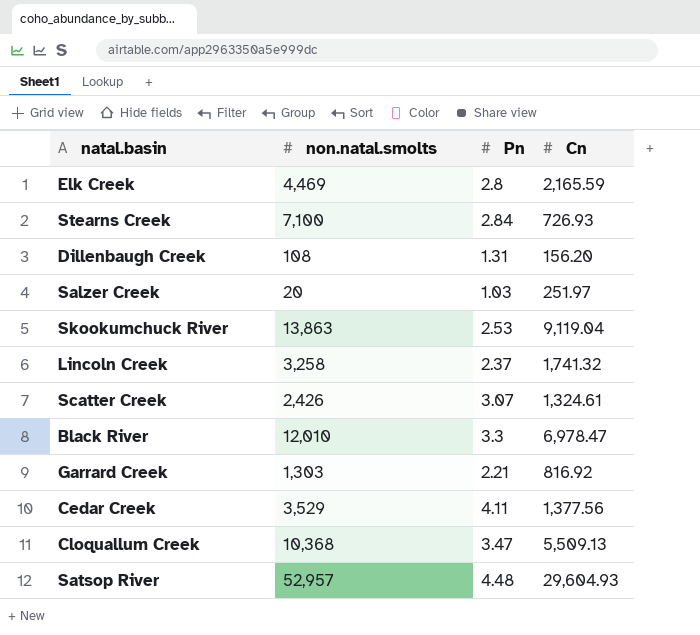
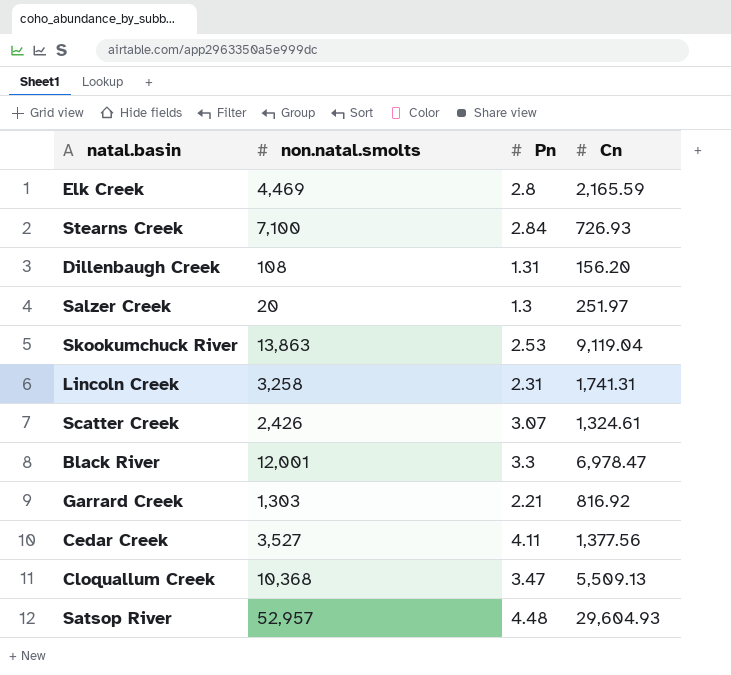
Salzer Creek | Pn: 1.03 -> 1.3
Lincoln Creek | Pn: 2.37 -> 2.31
Lincoln Creek | Cn: 1,741.32 -> 1,741.31
Black River | non.natal.smolts: 12,010 -> 12,001
Cedar Creek | non.natal.smolts: 3,529 -> 3,527

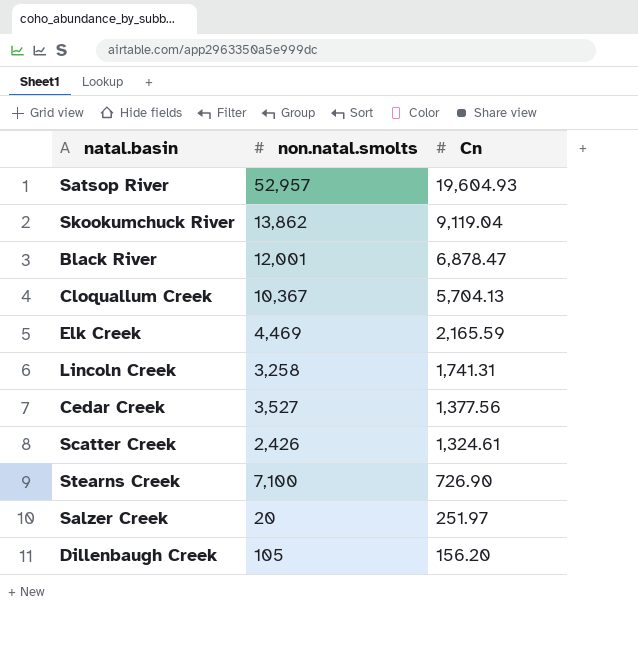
row order: none -> Cn descending
column Pn | position: 3 -> none
row Garrard Creek: 1,303 | 2.21 | 816.92 -> none
Satsop River | Cn: 29,604.93 -> 19,604.93
Skookumchuck River | non.natal.smolts: 13,863 -> 13,862
Black River | Cn: 6,978.47 -> 6,878.47
Cloquallum Creek | non.natal.smolts: 10,368 -> 10,367
Cloquallum Creek | Cn: 5,509.13 -> 5,704.13
Stearns Creek | Cn: 726.93 -> 726.90
Dillenbaugh Creek | non.natal.smolts: 108 -> 105

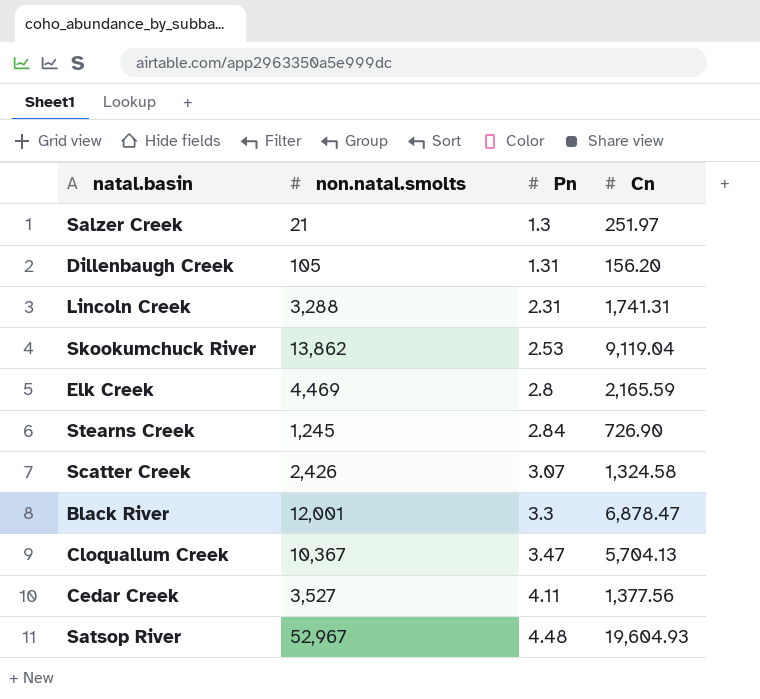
row order: Cn descending -> Pn ascending
column Pn | position: none -> 3
Salzer Creek | non.natal.smolts: 20 -> 21
Lincoln Creek | non.natal.smolts: 3,258 -> 3,288
Stearns Creek | non.natal.smolts: 7,100 -> 1,245
Scatter Creek | Cn: 1,324.61 -> 1,324.58
Satsop River | non.natal.smolts: 52,957 -> 52,967

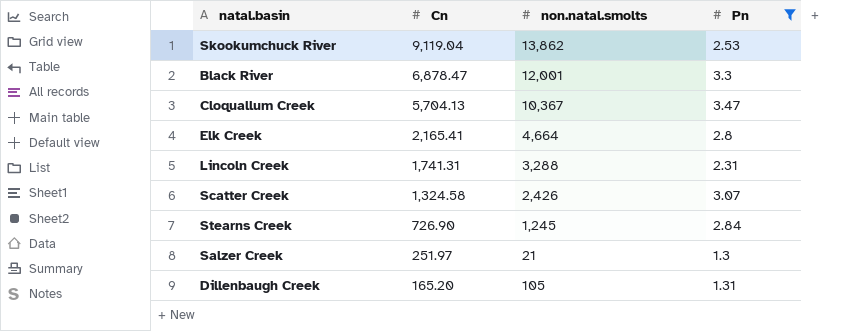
filter: none -> Pn <= 3.47
row order: Pn ascending -> Cn descending
column Cn | position: 4 -> 2
Elk Creek | Cn: 2,165.59 -> 2,165.41
Elk Creek | non.natal.smolts: 4,469 -> 4,664
Dillenbaugh Creek | Cn: 156.20 -> 165.20

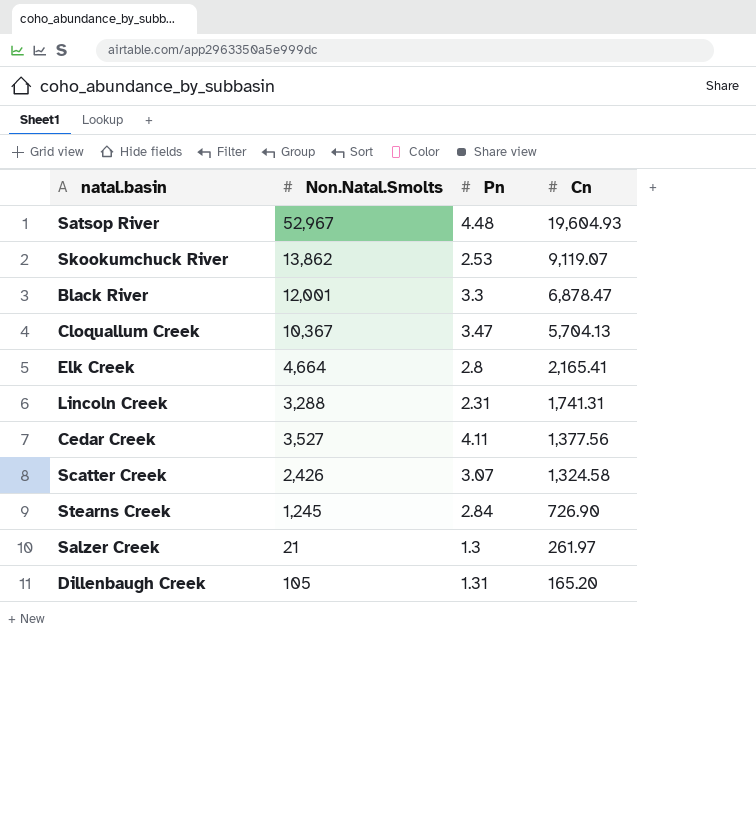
filter: Pn <= 3.47 -> none
column name: non.natal.smolts -> Non.Natal.Smolts
column Cn | position: 2 -> 4
Skookumchuck River | Cn: 9,119.04 -> 9,119.07
Salzer Creek | Cn: 251.97 -> 261.97

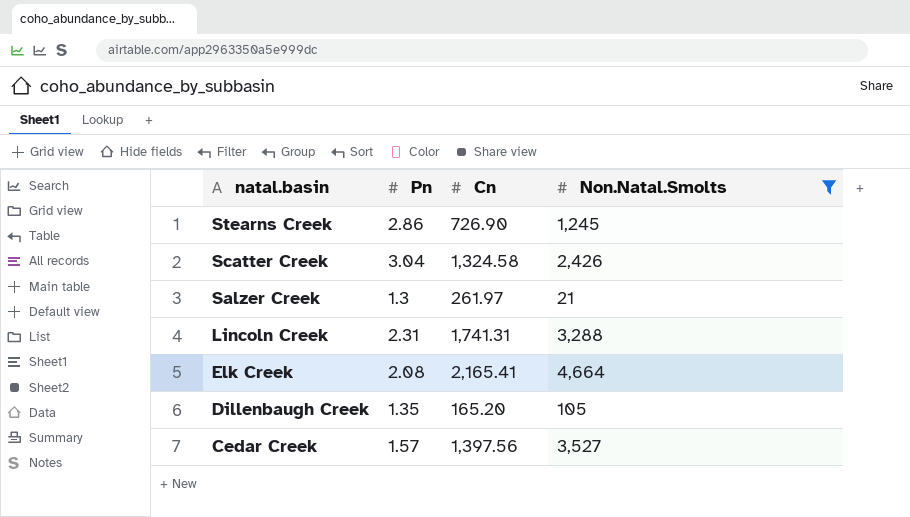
filter: none -> Non.Natal.Smolts <= 4,664
row order: Cn descending -> natal.basin descending
column Non.Natal.Smolts | position: 2 -> 4
Stearns Creek | Pn: 2.84 -> 2.86
Scatter Creek | Pn: 3.07 -> 3.04
Elk Creek | Pn: 2.8 -> 2.08
Dillenbaugh Creek | Pn: 1.31 -> 1.35
Cedar Creek | Pn: 4.11 -> 1.57
Cedar Creek | Cn: 1,377.56 -> 1,397.56

